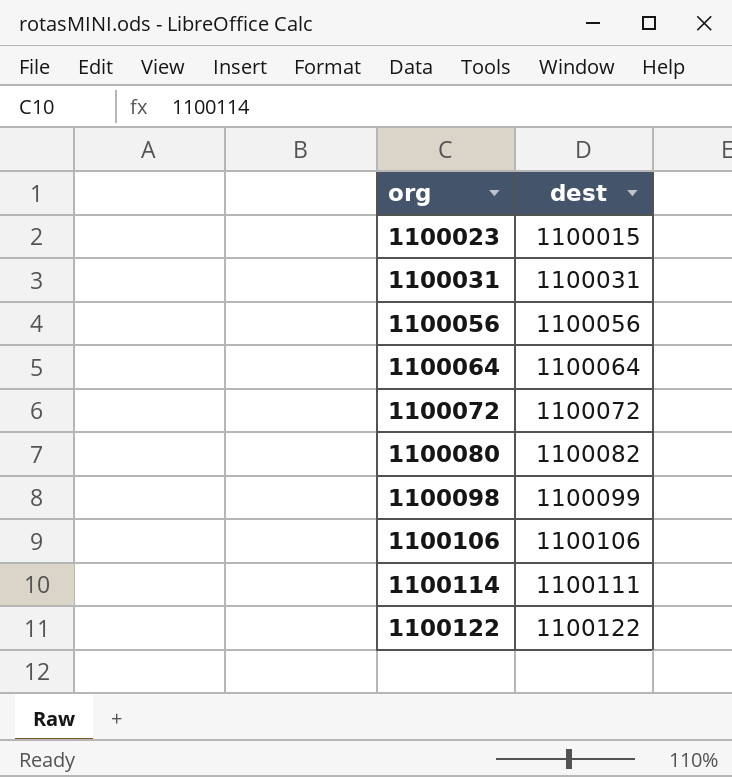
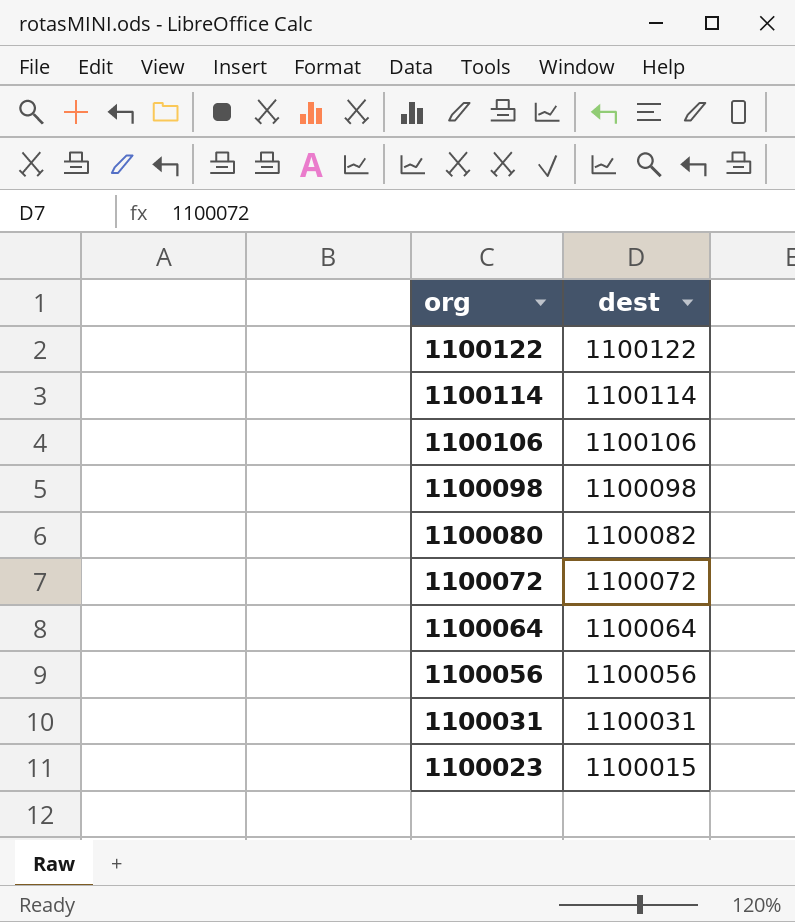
row order: org ascending -> org descending
1100114 | dest: 1100111 -> 1100114
1100098 | dest: 1100099 -> 1100098

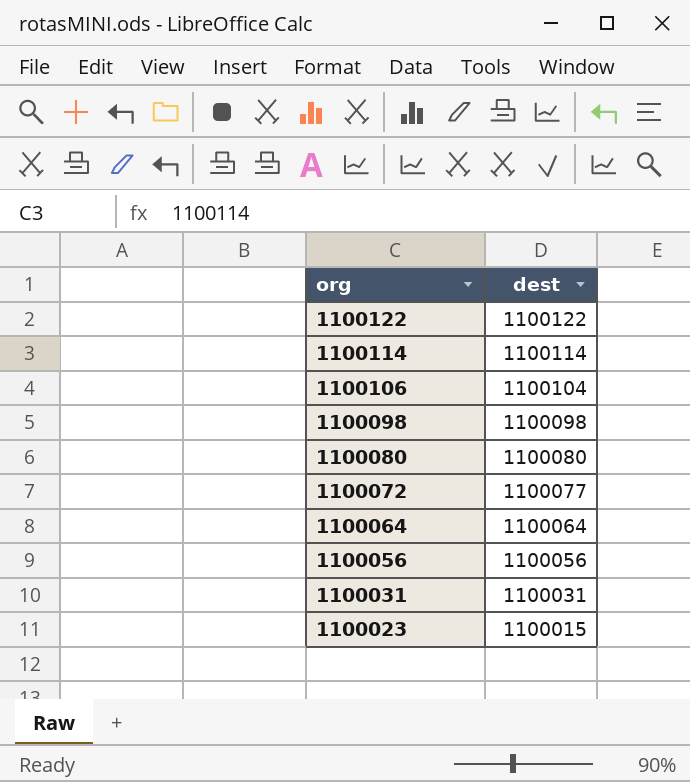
1100106 | dest: 1100106 -> 1100104
1100080 | dest: 1100082 -> 1100080
1100072 | dest: 1100072 -> 1100077

